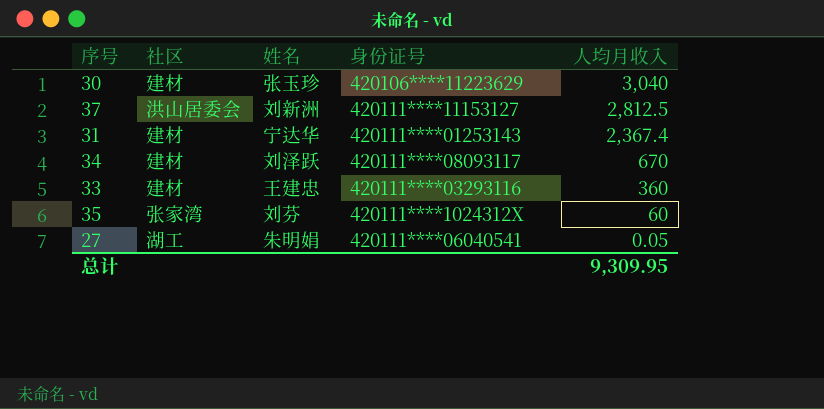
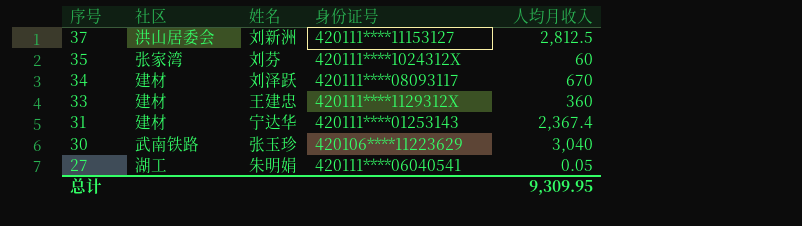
row order: 人均月收入 descending -> 序号 descending
33 | 身份证号: 420111****03293116 -> 420111****1129312X
30 | 社区: 建材 -> 武南铁路

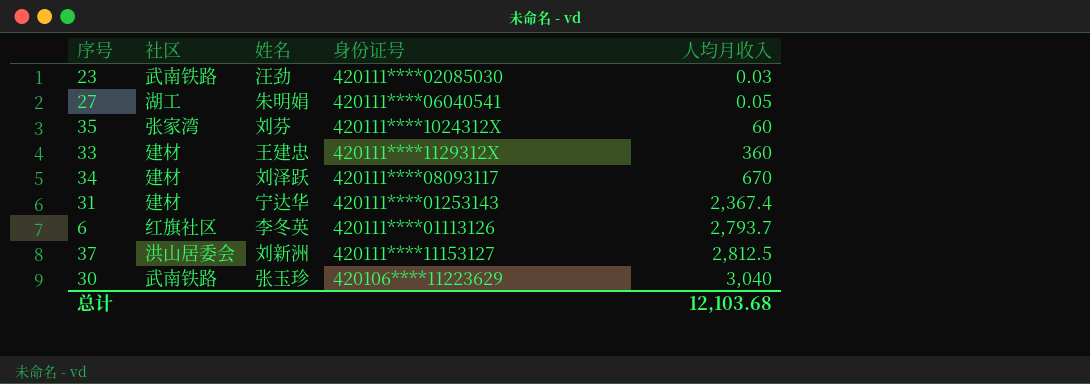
row order: 序号 descending -> 人均月收入 ascending
row 23: none -> 武南铁路 | 汪劲 | 420111****02085030 | 0.03
row 6: none -> 红旗社区 | 李冬英 | 420111****01113126 | 2,793.7
总计 | 人均月收入: 9,309.95 -> 12,103.68

